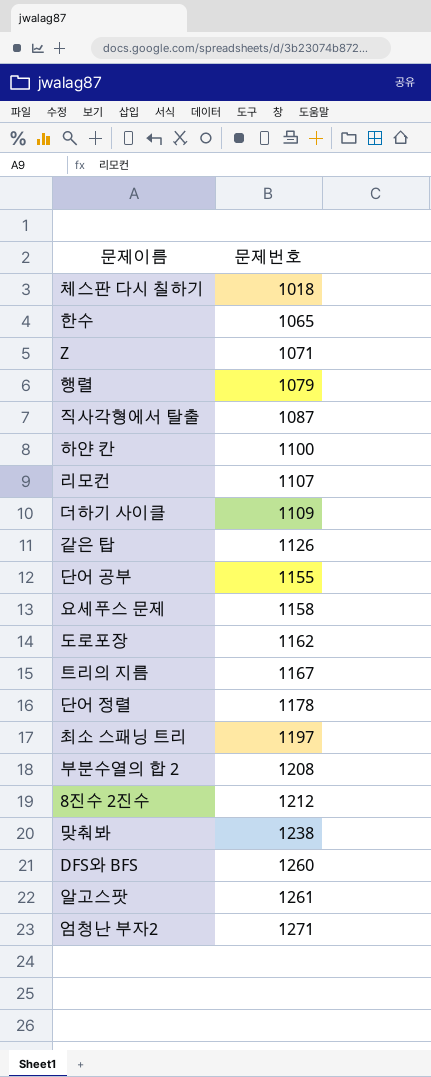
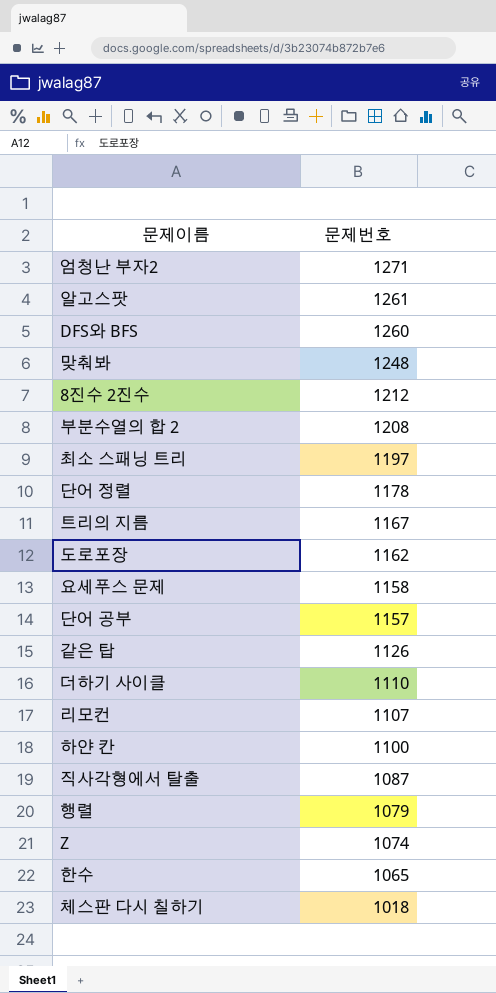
row order: 문제번호 ascending -> 문제번호 descending
맞춰봐 | 문제번호: 1238 -> 1248
단어 공부 | 문제번호: 1155 -> 1157
더하기 사이클 | 문제번호: 1109 -> 1110
Z | 문제번호: 1071 -> 1074

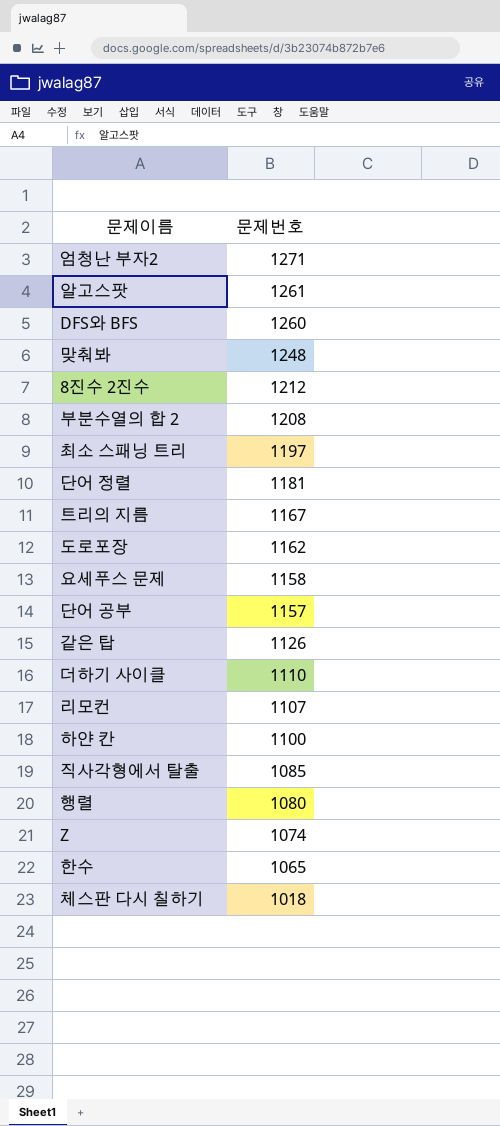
단어 정렬 | 문제번호: 1178 -> 1181
직사각형에서 탈출 | 문제번호: 1087 -> 1085
행렬 | 문제번호: 1079 -> 1080

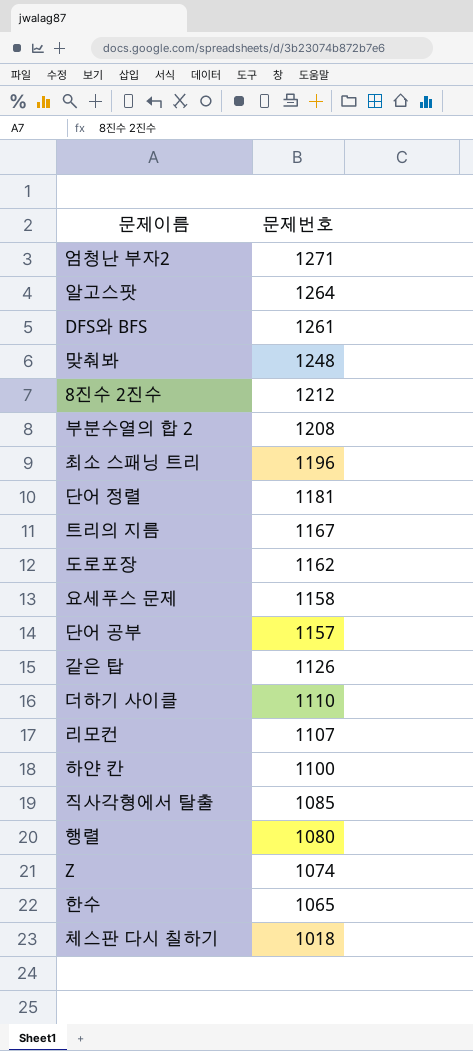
알고스팟 | 문제번호: 1261 -> 1264
DFS와 BFS | 문제번호: 1260 -> 1261
최소 스패닝 트리 | 문제번호: 1197 -> 1196

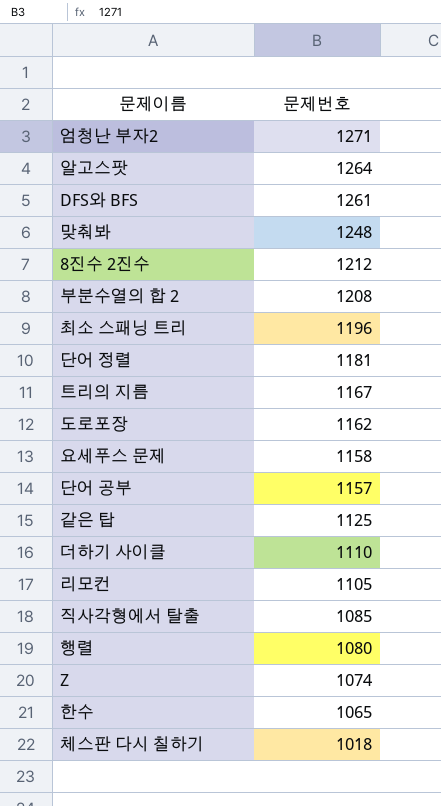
row 하얀 칸: 1100 -> none
같은 탑 | 문제번호: 1126 -> 1125
리모컨 | 문제번호: 1107 -> 1105

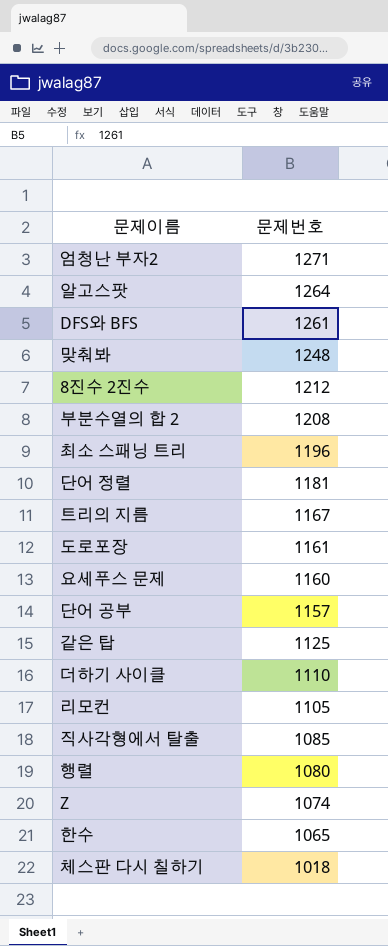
도로포장 | 문제번호: 1162 -> 1161
요세푸스 문제 | 문제번호: 1158 -> 1160

